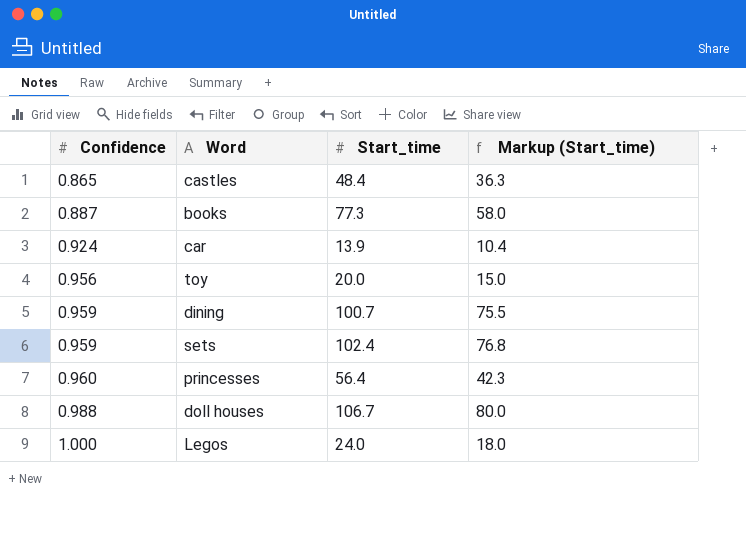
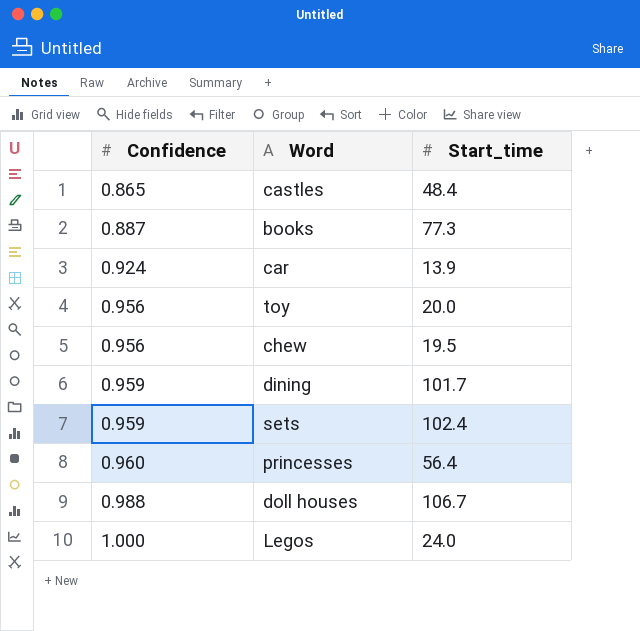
column Markup (Start_time) | formula: [Start_time] * 0.75 -> none
row chew: none -> 0.956 | 19.5
dining | Start_time: 100.7 -> 101.7

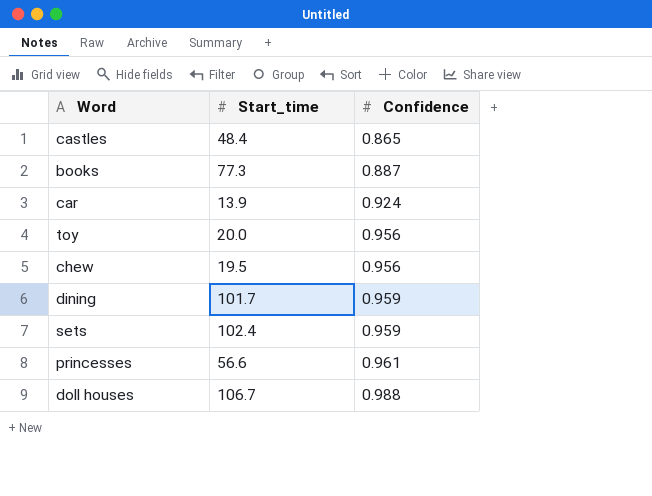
column Confidence | position: 1 -> 3
row Legos: 1.000 | 24.0 -> none
princesses | Start_time: 56.4 -> 56.6
princesses | Confidence: 0.960 -> 0.961

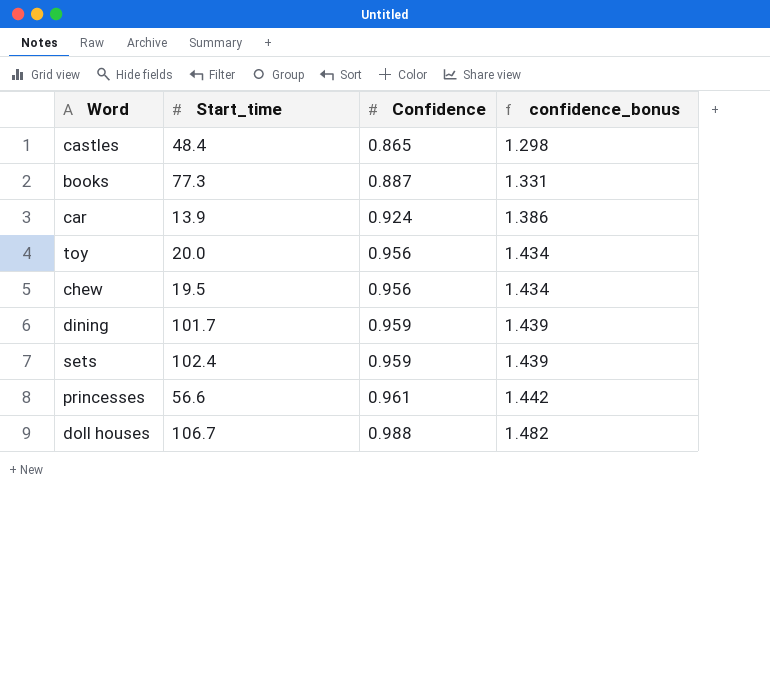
column confidence_bonus | formula: none -> [Confidence] * 1.5

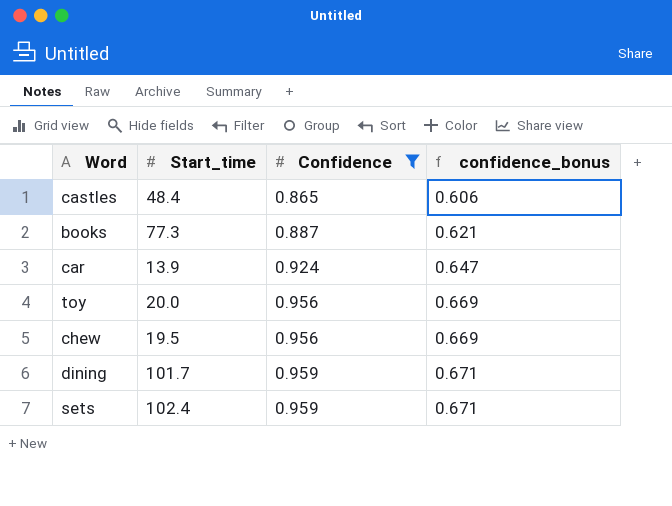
filter: none -> Confidence <= 0.959
column confidence_bonus | formula: [Confidence] * 1.5 -> [Confidence] * 0.7

